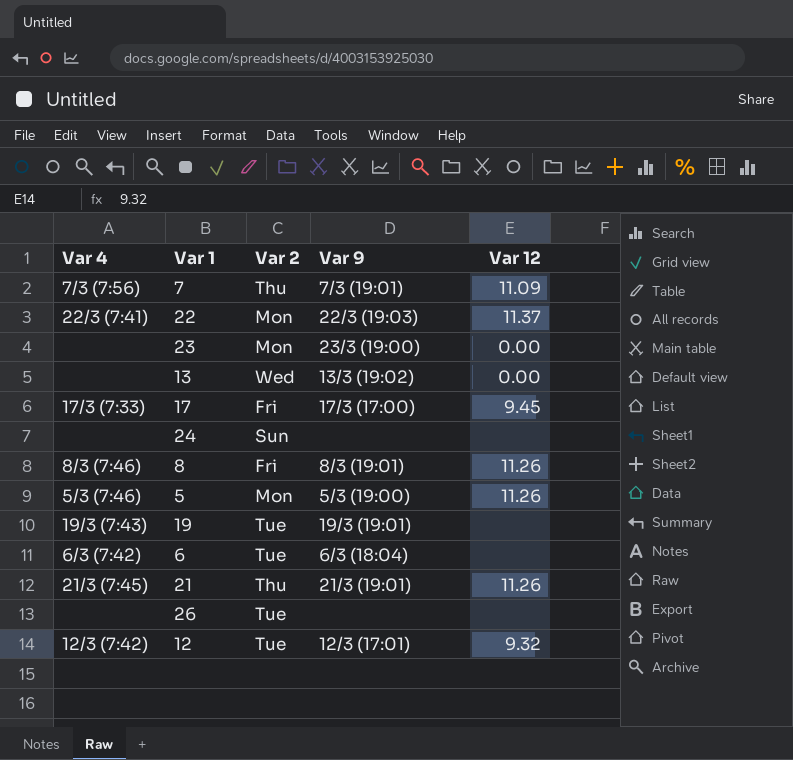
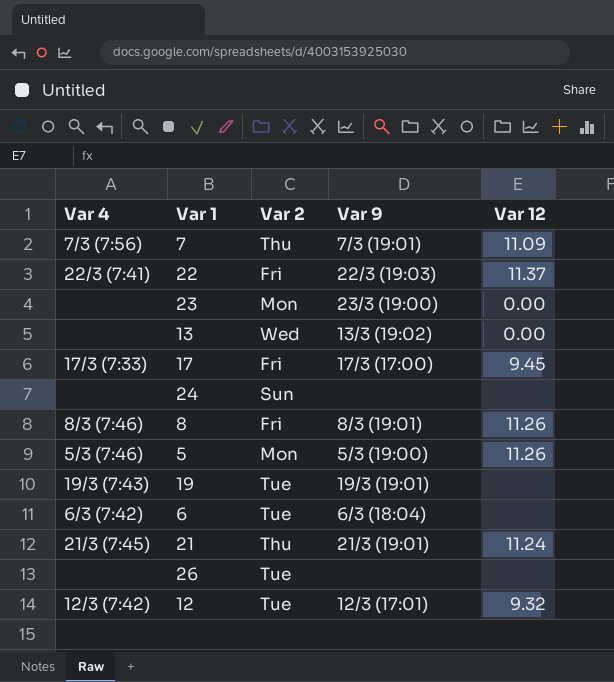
22 | Var 2: Mon -> Fri
21 | Var 12: 11.26 -> 11.24

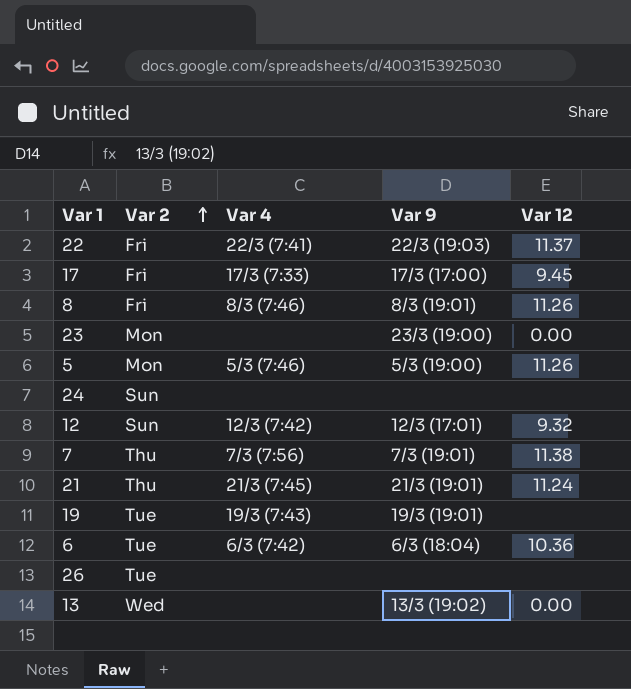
row order: none -> Var 2 ascending
column Var 4 | position: 1 -> 3
12 | Var 2: Tue -> Sun
7 | Var 12: 11.09 -> 11.38
6 | Var 12: none -> 10.36

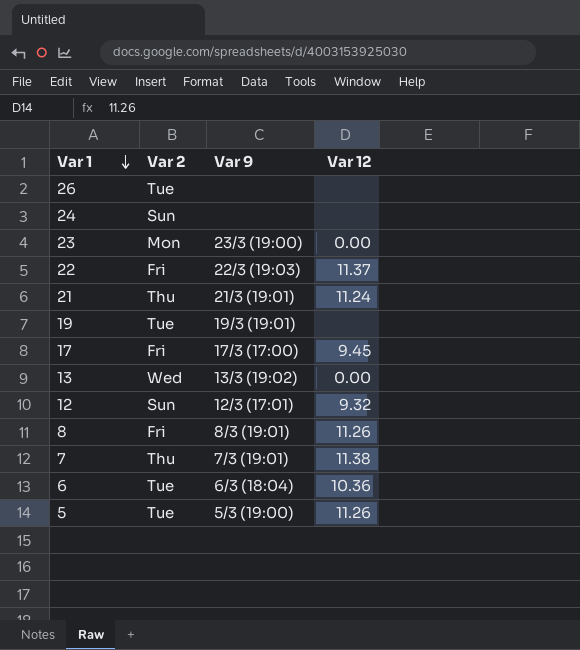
row order: Var 2 ascending -> Var 1 descending
column Var 4 | position: 3 -> none
5 | Var 2: Mon -> Tue

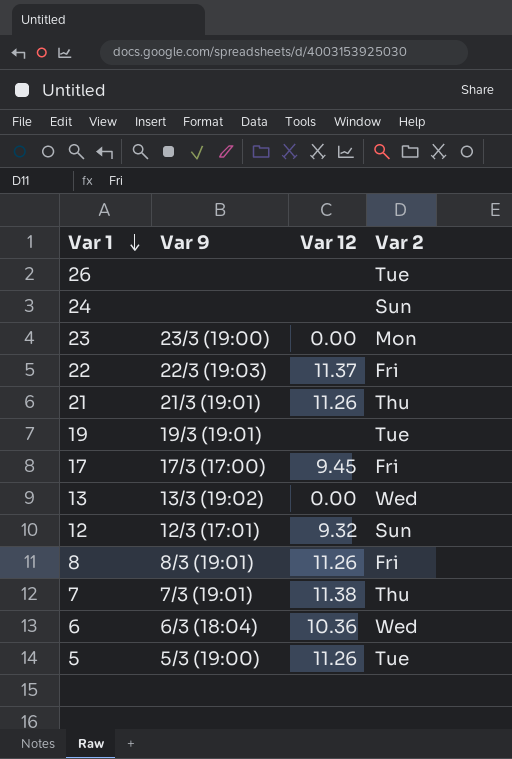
column Var 2 | position: 2 -> 4
21 | Var 12: 11.24 -> 11.26
6 | Var 2: Tue -> Wed

